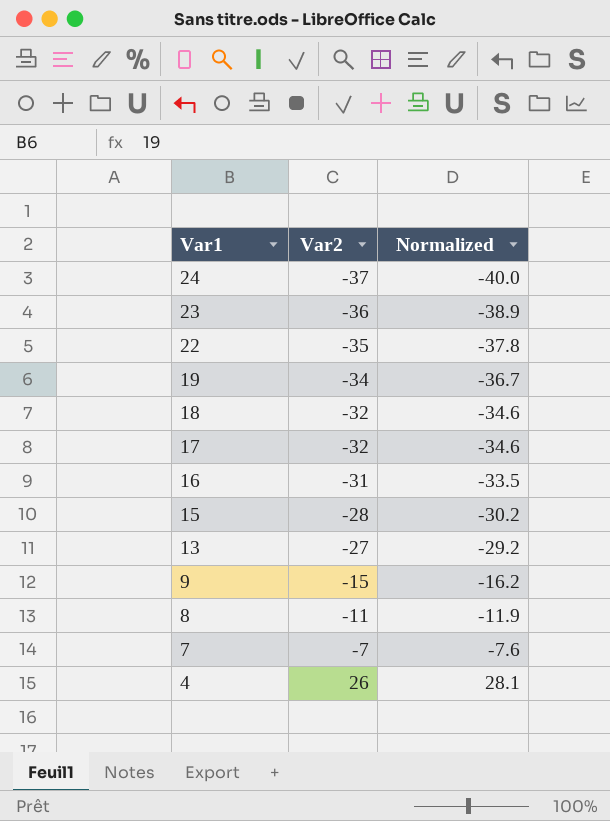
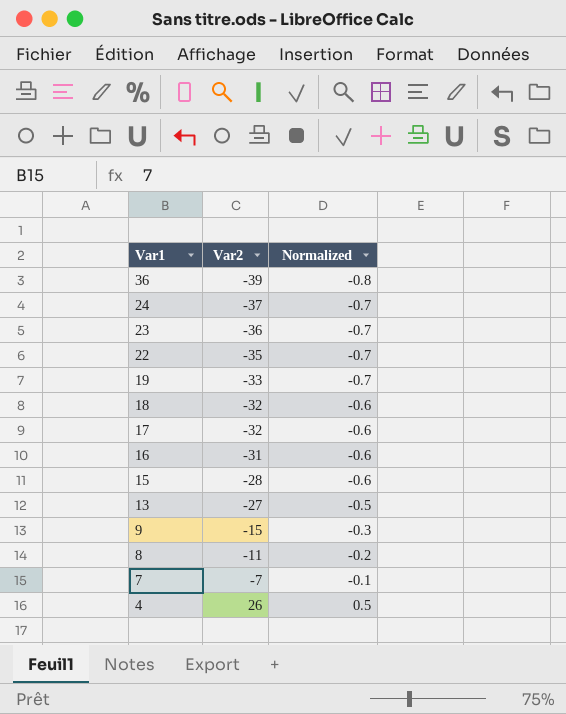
column Normalized | formula: [Var2] * 1.08 -> [Var2] * 0.02
row 36: none -> -39 | -0.8
19 | Var2: -34 -> -33

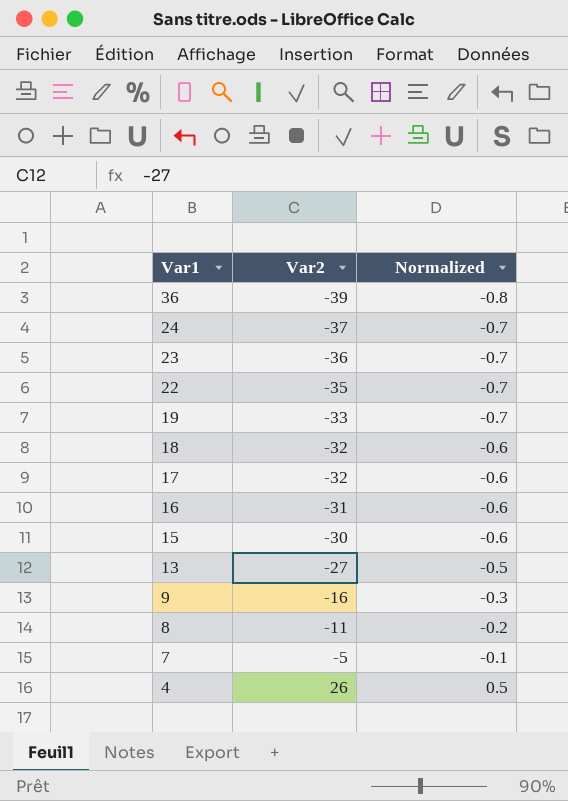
15 | Var2: -28 -> -30
9 | Var2: -15 -> -16
7 | Var2: -7 -> -5

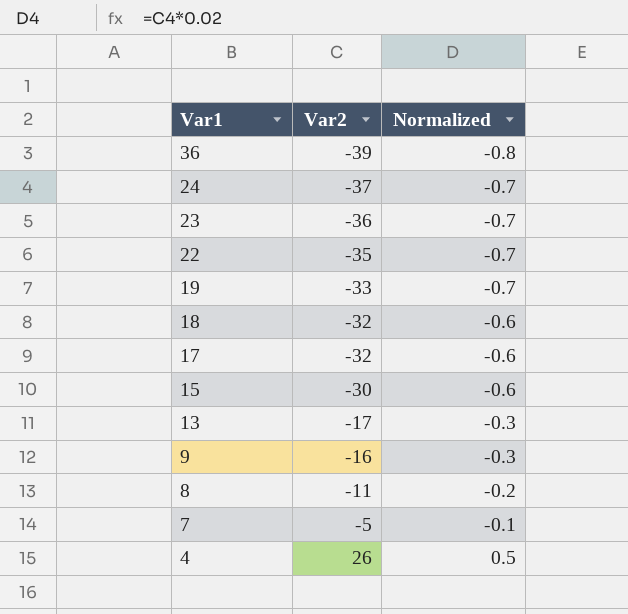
row 16: -31 | -0.6 -> none
13 | Var2: -27 -> -17
13 | Normalized: -0.5 -> -0.3

